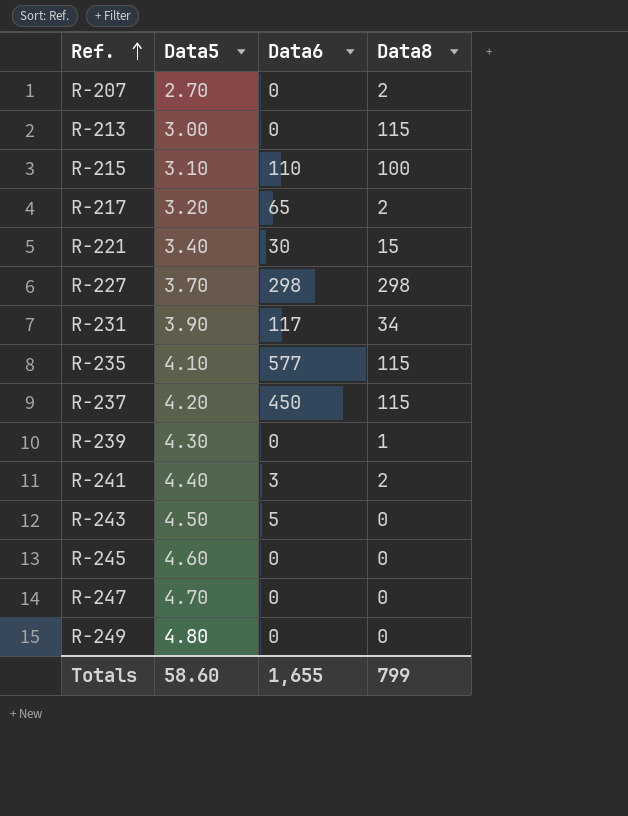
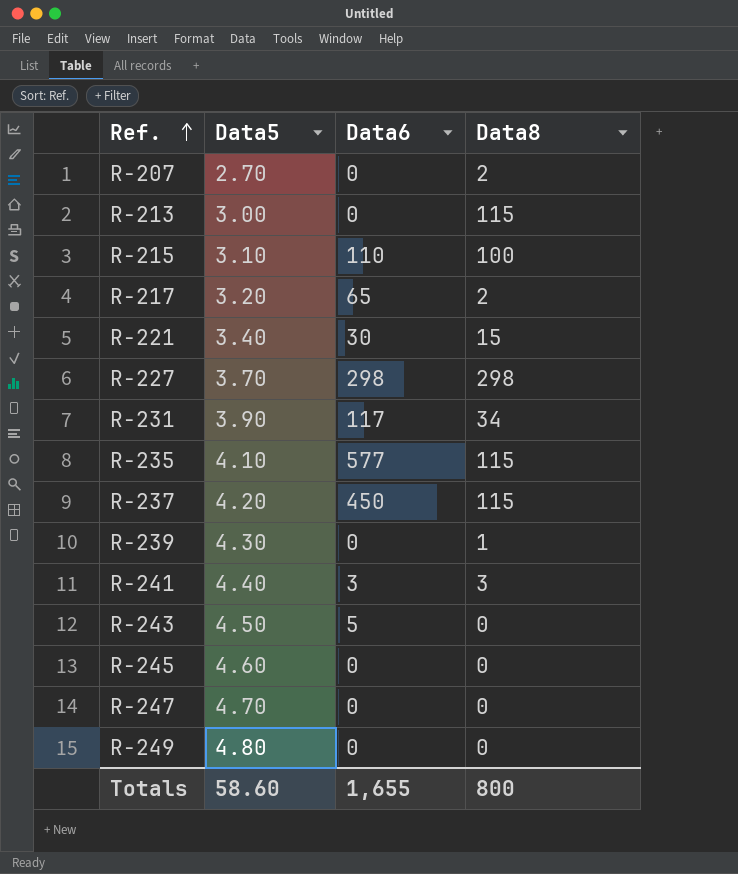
R-241 | Data8: 2 -> 3
Totals | Data8: 799 -> 800

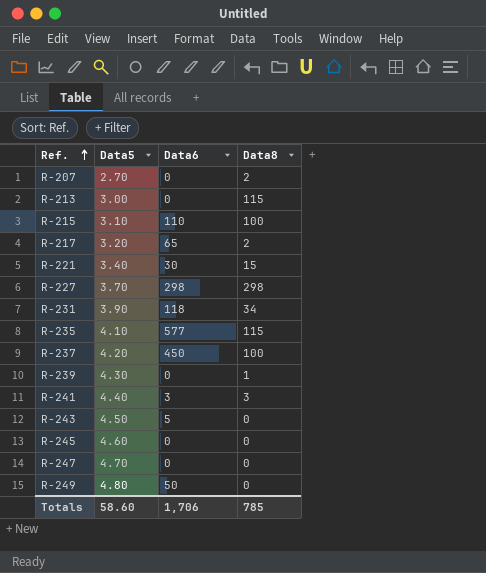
R-231 | Data6: 117 -> 118
R-237 | Data8: 115 -> 100
R-249 | Data6: 0 -> 50
Totals | Data6: 1,655 -> 1,706
Totals | Data8: 800 -> 785

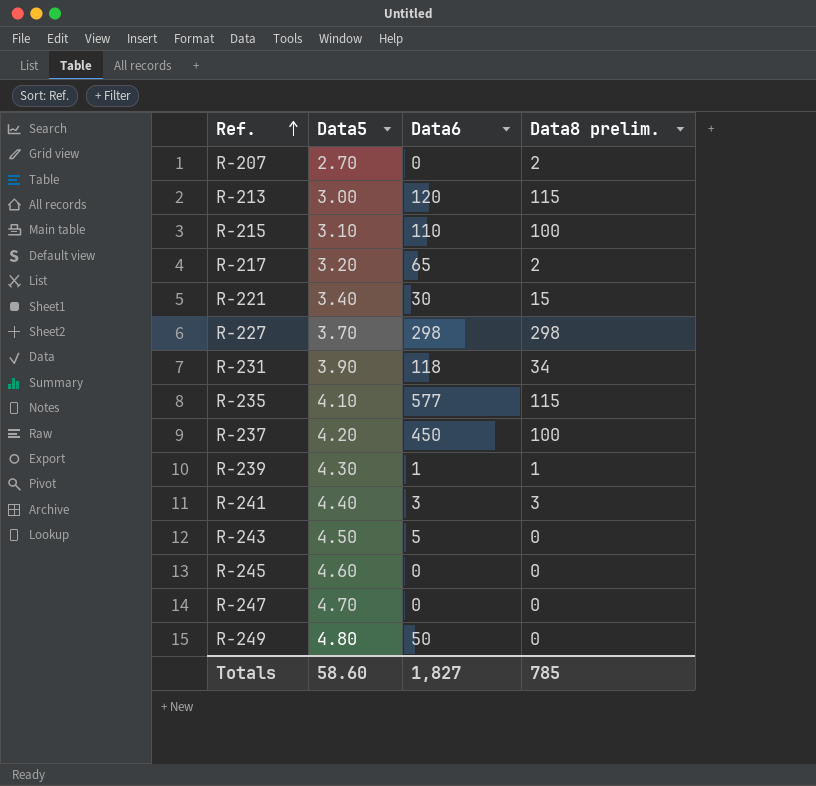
column name: Data8 -> Data8 prelim.
R-213 | Data6: 0 -> 120
R-239 | Data6: 0 -> 1
Totals | Data6: 1,706 -> 1,827

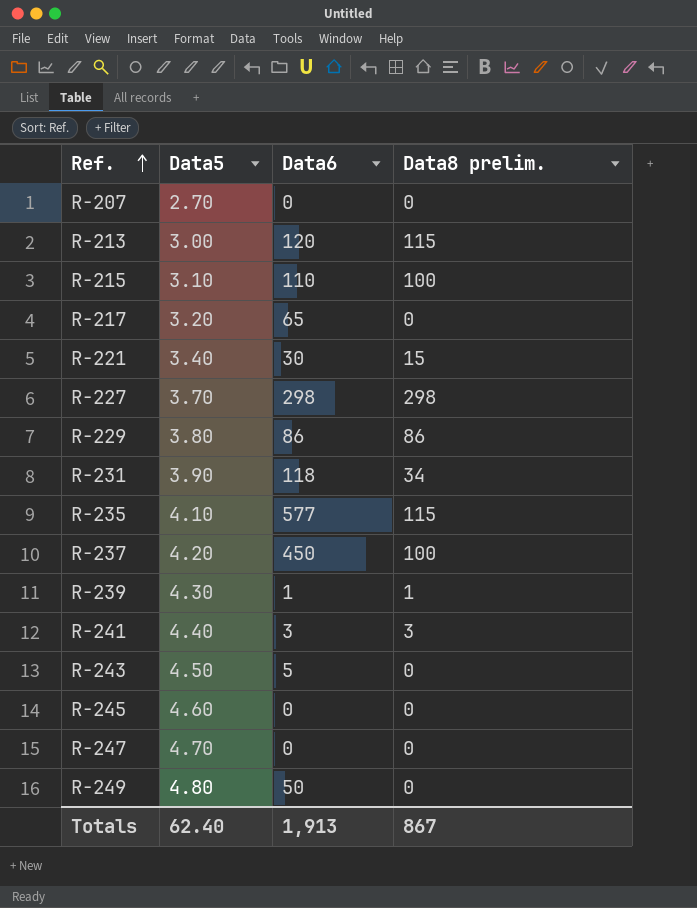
R-207 | Data8 prelim.: 2 -> 0
R-217 | Data8 prelim.: 2 -> 0
row R-229: none -> 3.80 | 86 | 86
Totals | Data5: 58.60 -> 62.40
Totals | Data6: 1,827 -> 1,913
Totals | Data8 prelim.: 785 -> 867

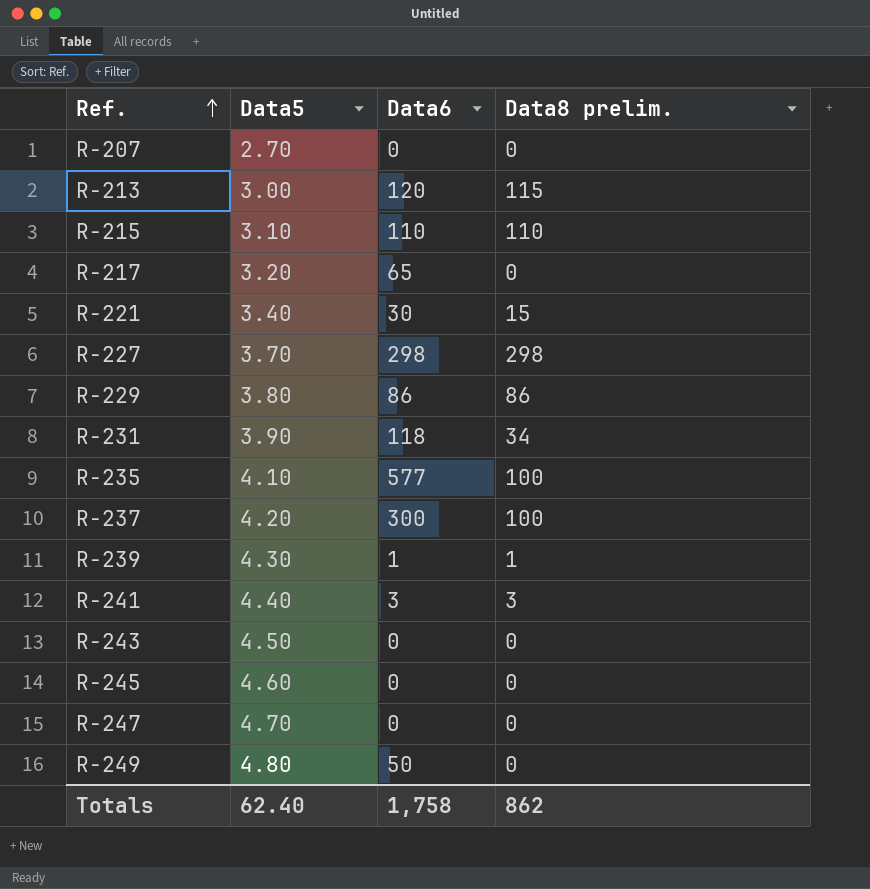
R-215 | Data8 prelim.: 100 -> 110
R-235 | Data8 prelim.: 115 -> 100
R-237 | Data6: 450 -> 300
R-243 | Data6: 5 -> 0
Totals | Data6: 1,913 -> 1,758
Totals | Data8 prelim.: 867 -> 862

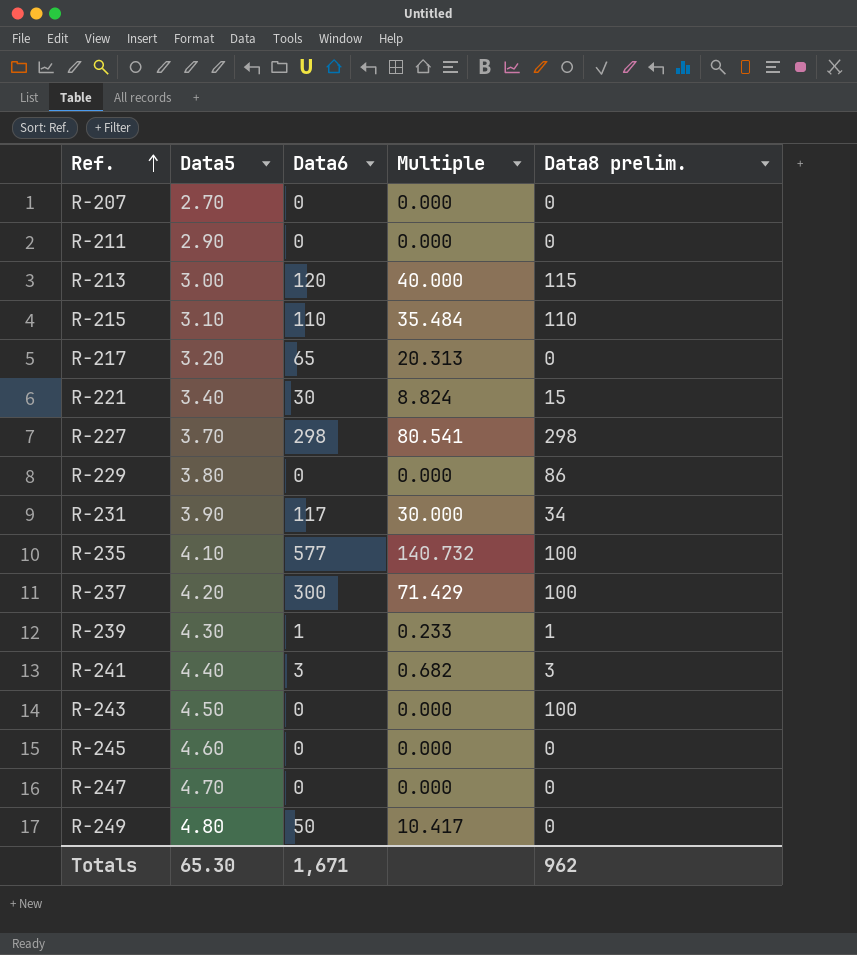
column Multiple | formula: none -> [Data6] / [Data5]
row R-211: none -> 2.90 | 0 | 0.000 | 0
R-229 | Data6: 86 -> 0
R-231 | Data6: 118 -> 117
R-243 | Data8 prelim.: 0 -> 100
Totals | Data5: 62.40 -> 65.30
Totals | Data6: 1,758 -> 1,671
Totals | Data8 prelim.: 862 -> 962

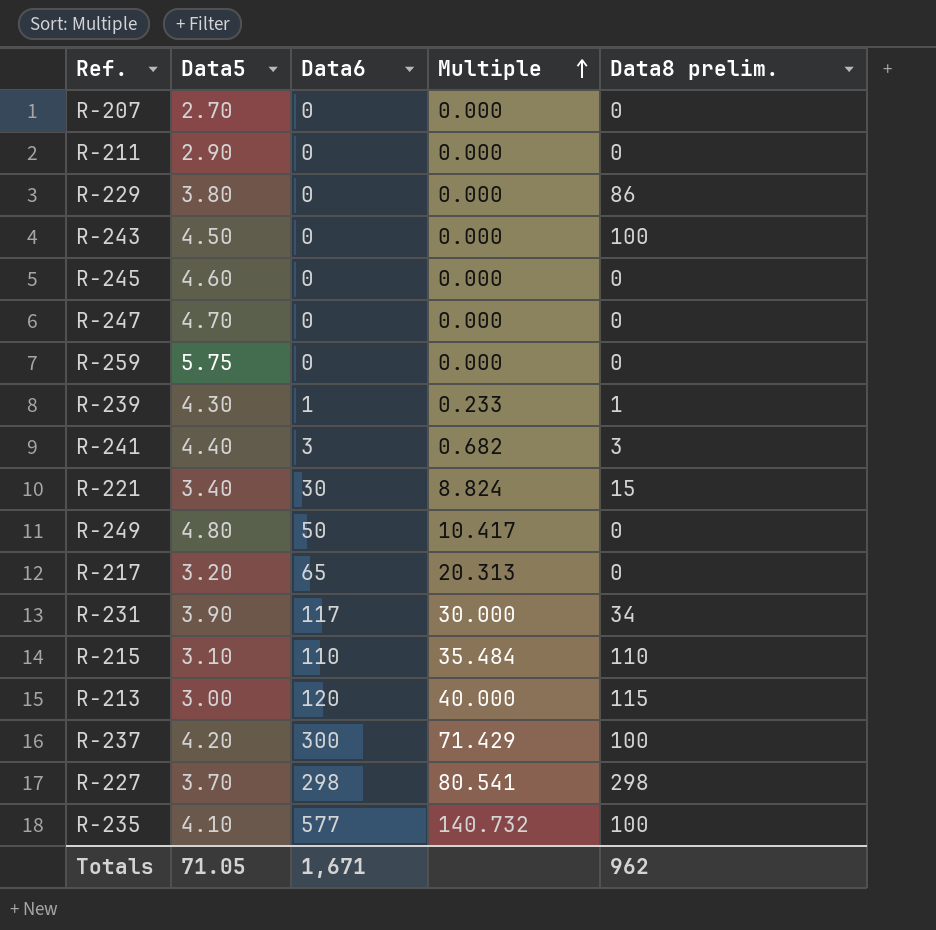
row order: Ref. ascending -> Multiple ascending
row R-259: none -> 5.75 | 0 | 0.000 | 0
Totals | Data5: 65.30 -> 71.05

